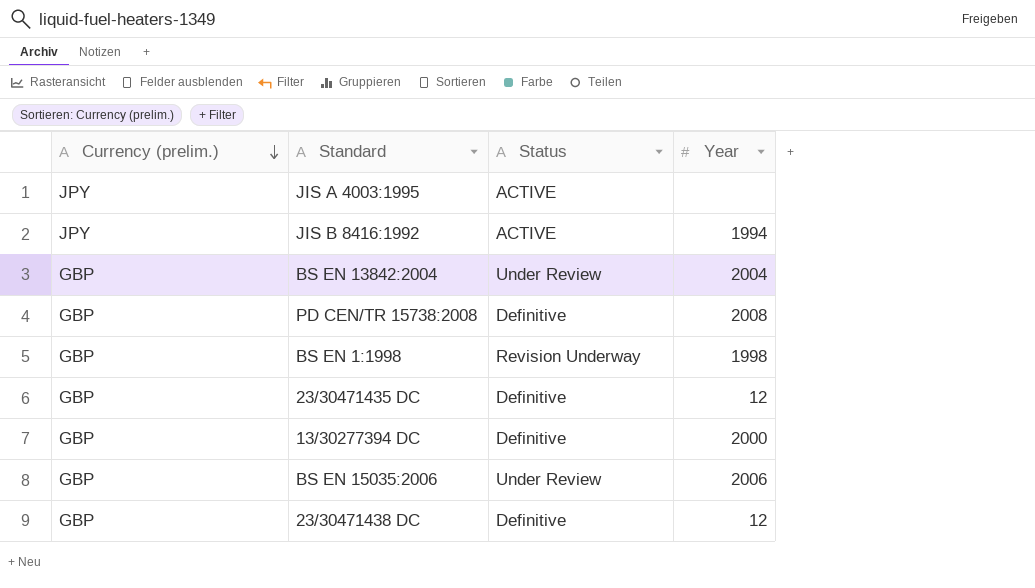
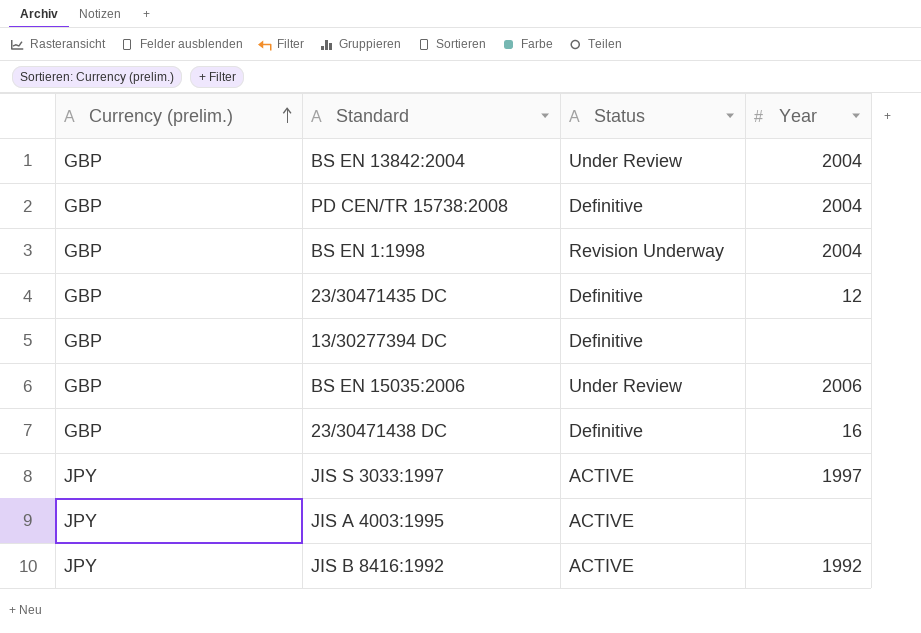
row order: Currency (prelim.) descending -> Currency (prelim.) ascending
PD CEN/TR 15738:2008 | Year: 2008 -> 2004
BS EN 1:1998 | Year: 1998 -> 2004
13/30277394 DC | Year: 2000 -> none
23/30471438 DC | Year: 12 -> 16
row JIS S 3033:1997: none -> JPY | ACTIVE | 1997
JIS B 8416:1992 | Year: 1994 -> 1992

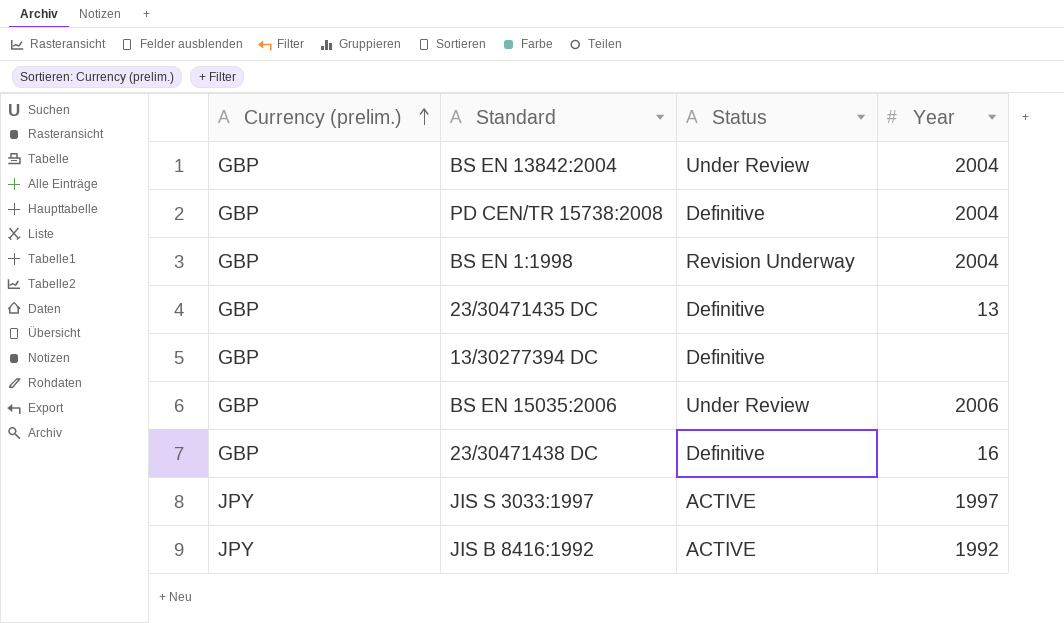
row JIS A 4003:1995: JPY | ACTIVE | none -> none
23/30471435 DC | Year: 12 -> 13

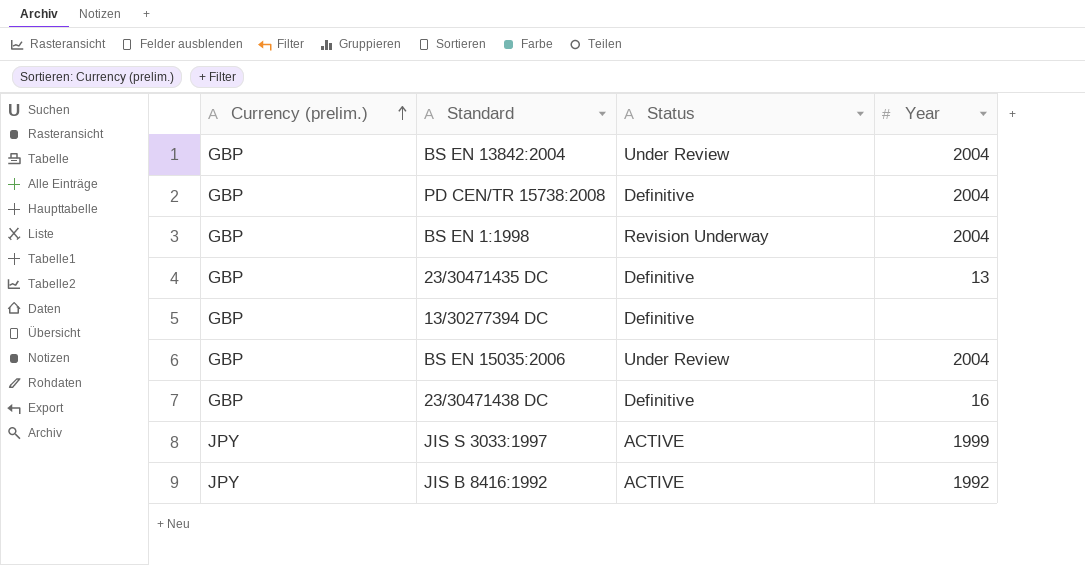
BS EN 15035:2006 | Year: 2006 -> 2004
JIS S 3033:1997 | Year: 1997 -> 1999

